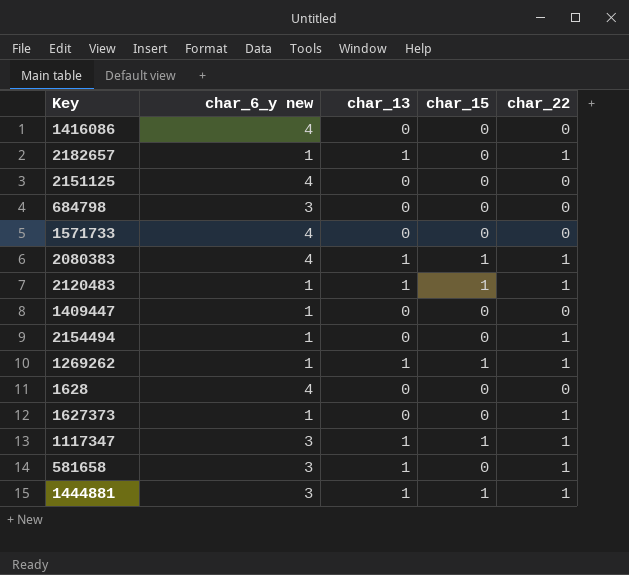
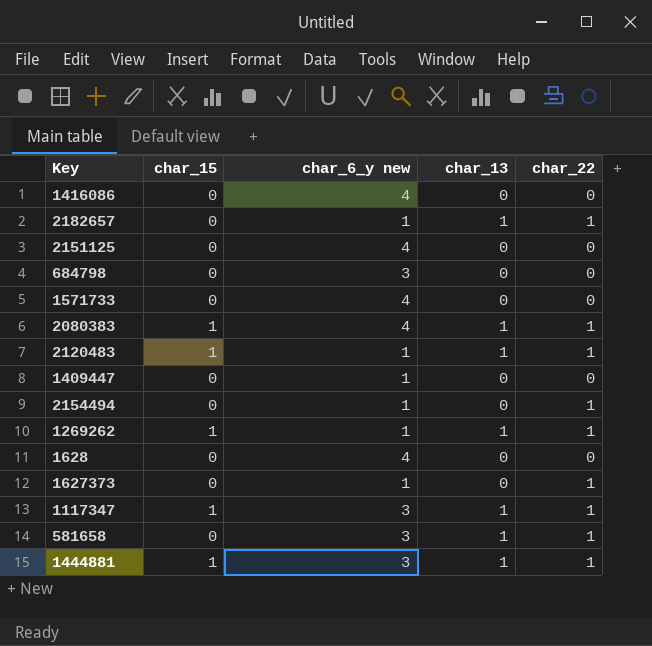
column char_15 | position: 4 -> 2

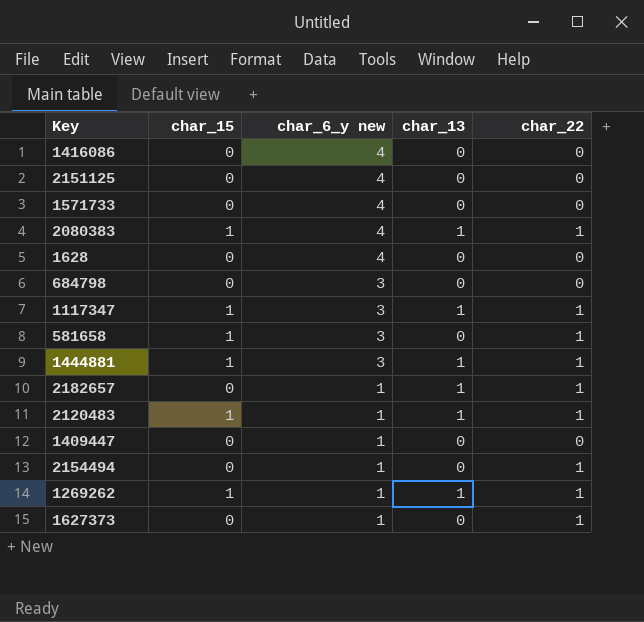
row order: none -> char_6_y new descending
581658 | char_15: 0 -> 1
581658 | char_13: 1 -> 0

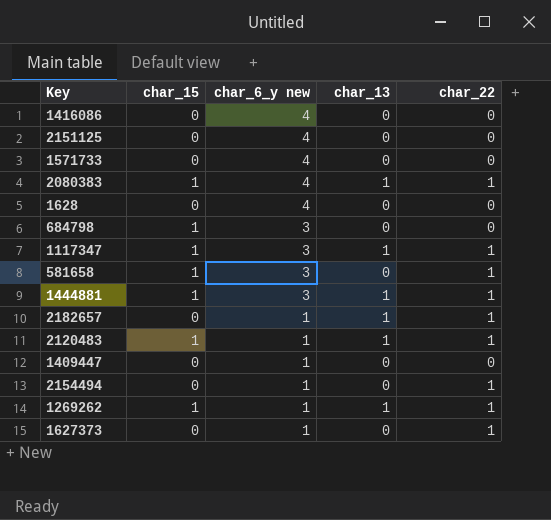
684798 | char_15: 0 -> 1

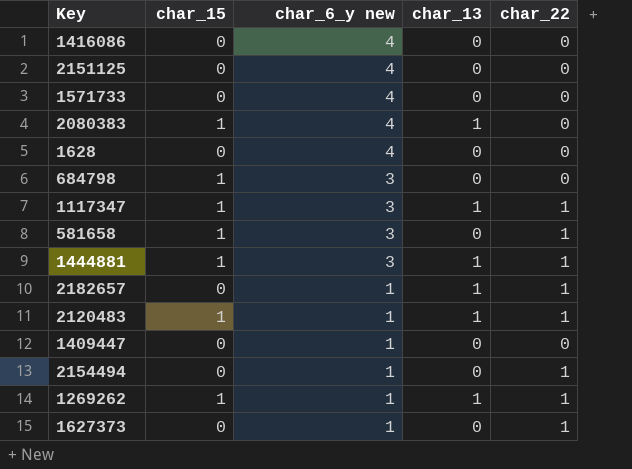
2080383 | char_22: 1 -> 0

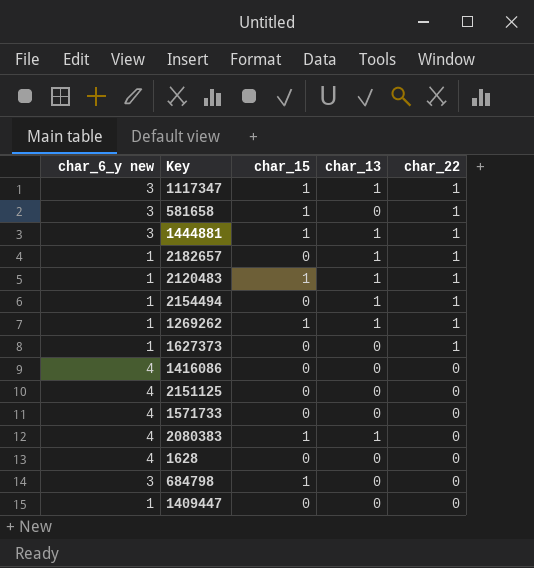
row order: char_6_y new descending -> char_22 descending
column char_6_y new | position: 3 -> 1
2154494 | char_13: 0 -> 1

